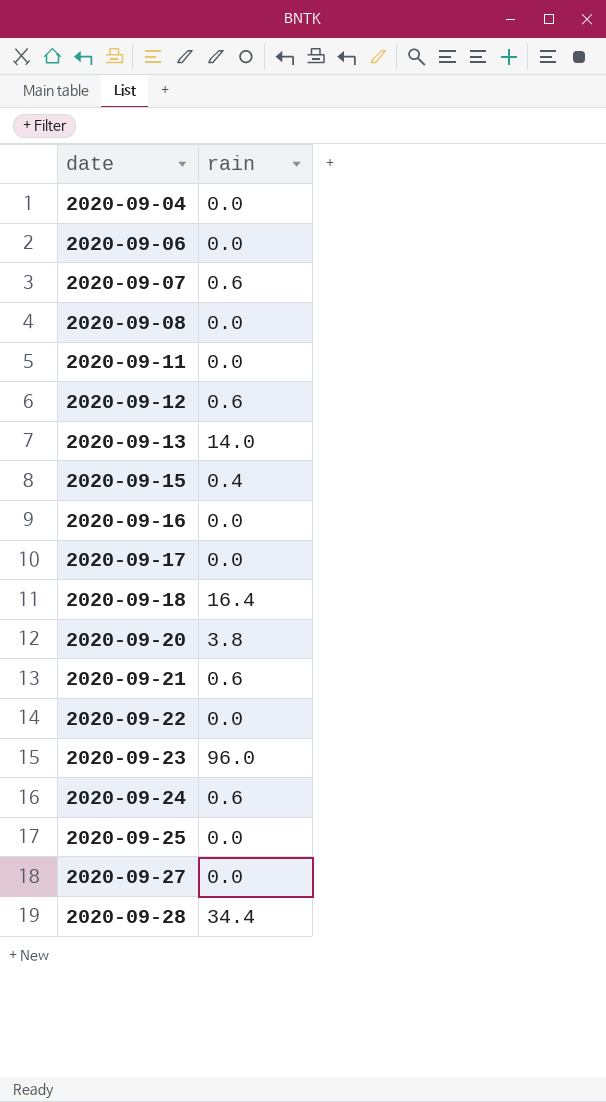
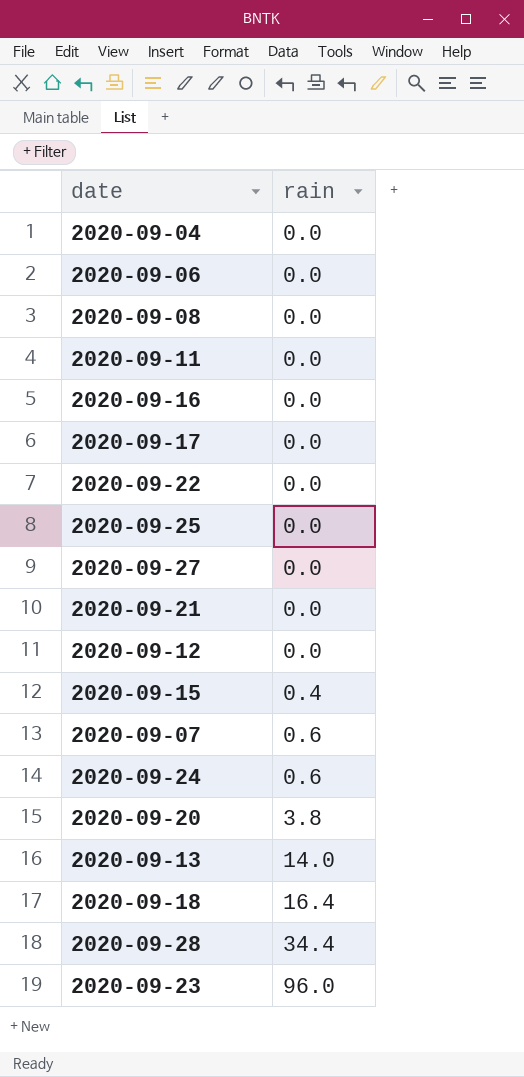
row order: date ascending -> rain ascending
2020-09-21 | rain: 0.6 -> 0.0
2020-09-12 | rain: 0.6 -> 0.0

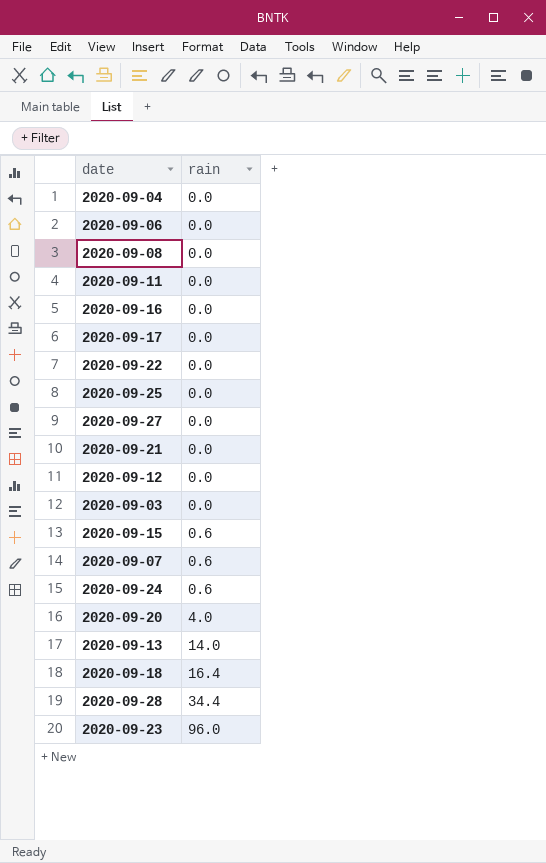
row 2020-09-03: none -> 0.0
2020-09-15 | rain: 0.4 -> 0.6
2020-09-20 | rain: 3.8 -> 4.0

